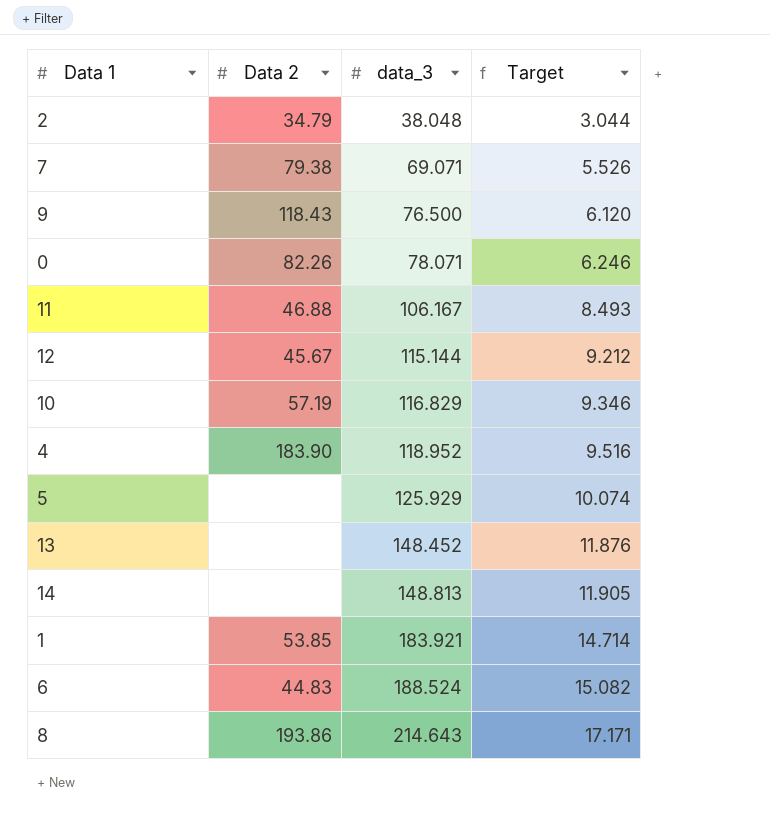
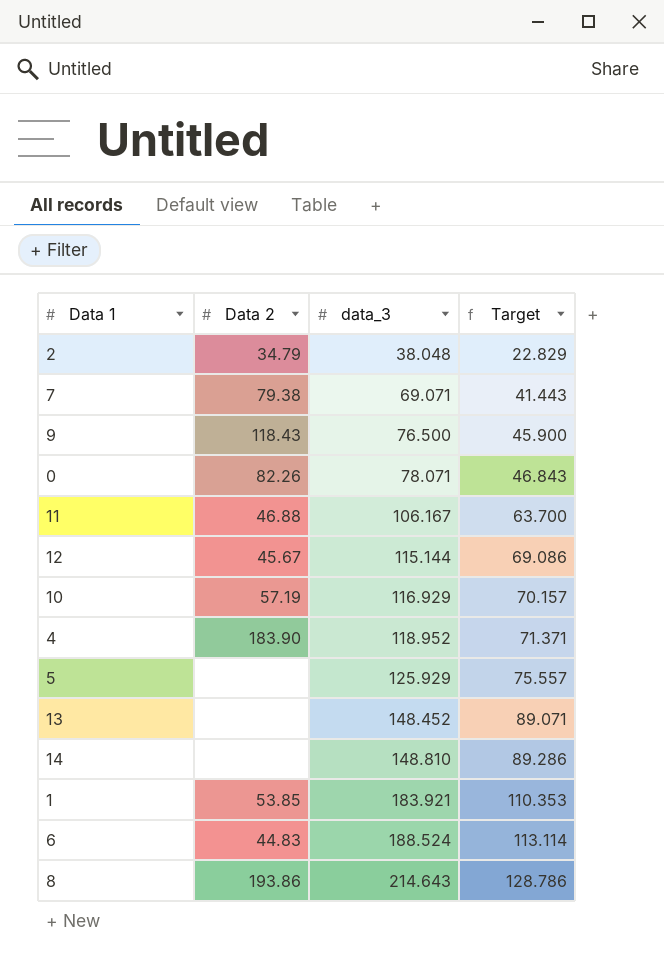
column Target | formula: [data_3] * 0.08 -> [data_3] * 0.6
10 | data_3: 116.829 -> 116.929
14 | data_3: 148.813 -> 148.810

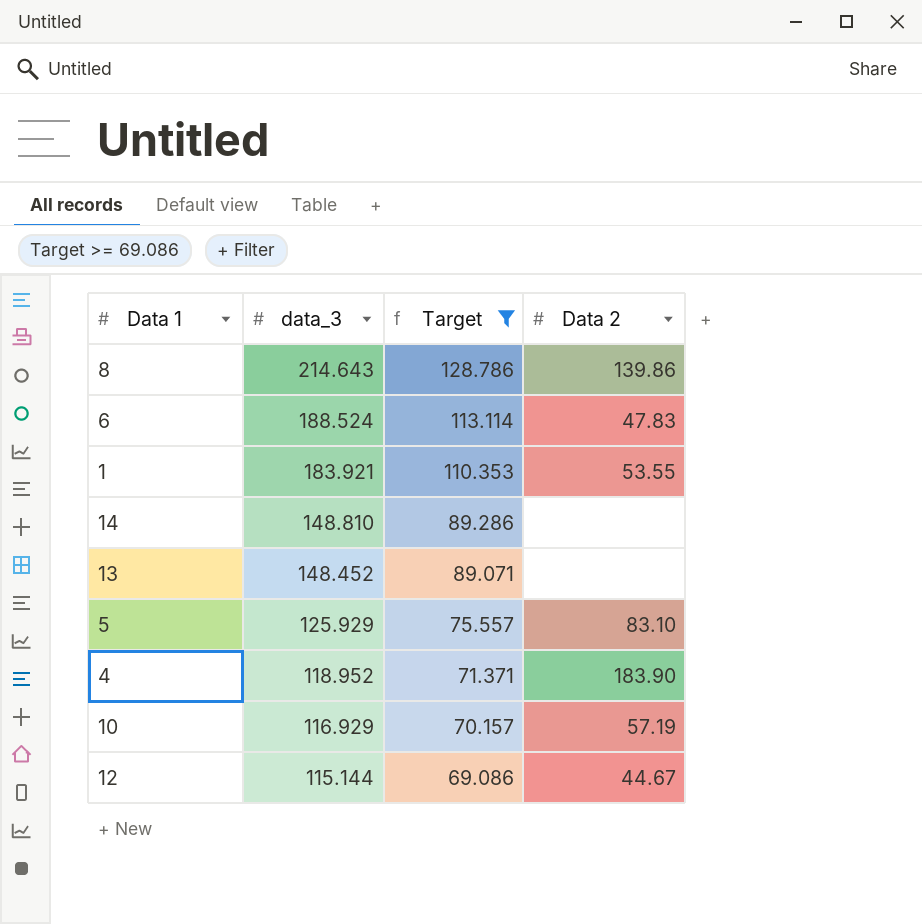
filter: none -> Target >= 69.086
row order: data_3 ascending -> data_3 descending
column Data 2 | position: 2 -> 4
8 | Data 2: 193.86 -> 139.86
6 | Data 2: 44.83 -> 47.83
1 | Data 2: 53.85 -> 53.55
5 | Data 2: none -> 83.10
12 | Data 2: 45.67 -> 44.67

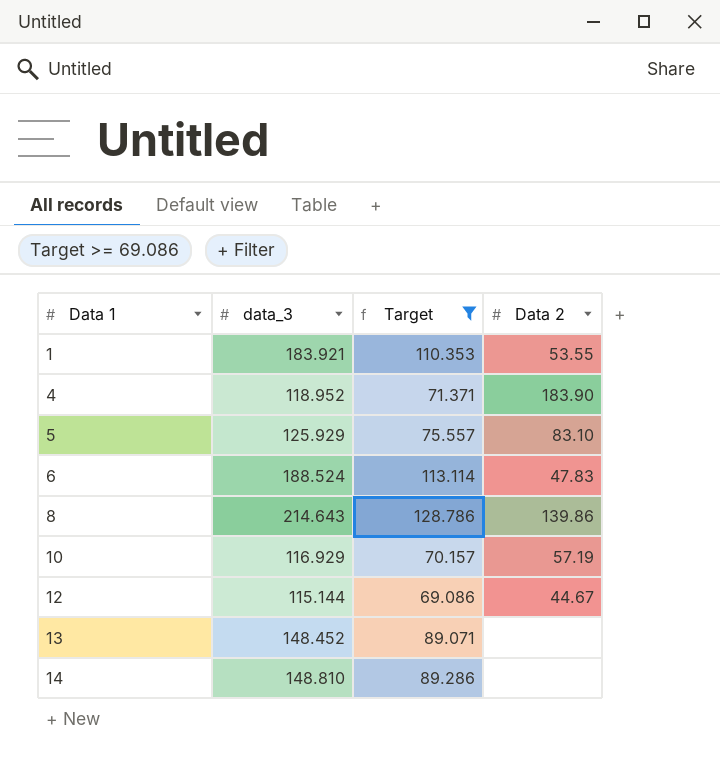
row order: data_3 descending -> Data 1 ascending

